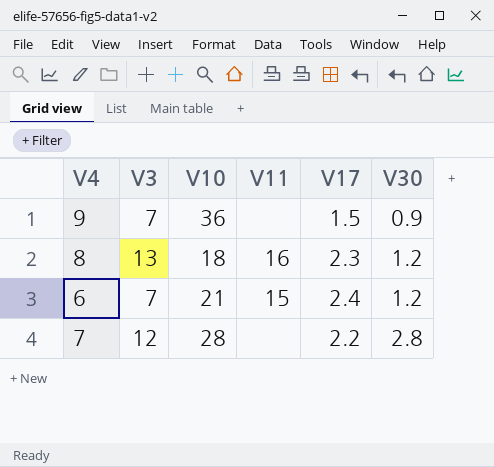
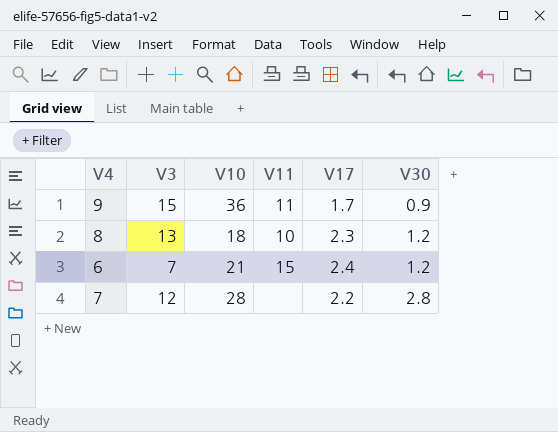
9 | V3: 7 -> 15
9 | V11: none -> 11
9 | V17: 1.5 -> 1.7
8 | V11: 16 -> 10

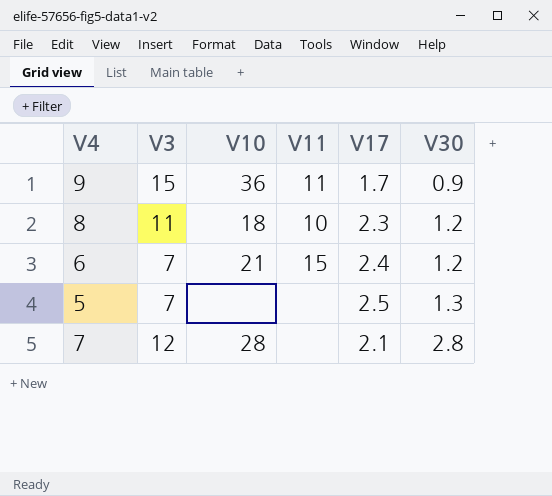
8 | V3: 13 -> 11
row 5: none -> 7 | none | none | 2.5 | 1.3
7 | V17: 2.2 -> 2.1

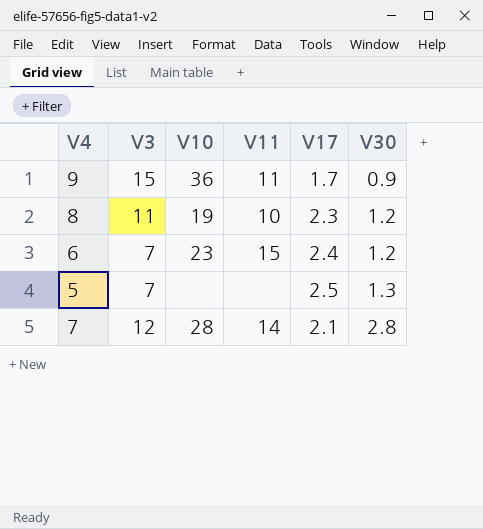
8 | V10: 18 -> 19
6 | V10: 21 -> 23
7 | V11: none -> 14

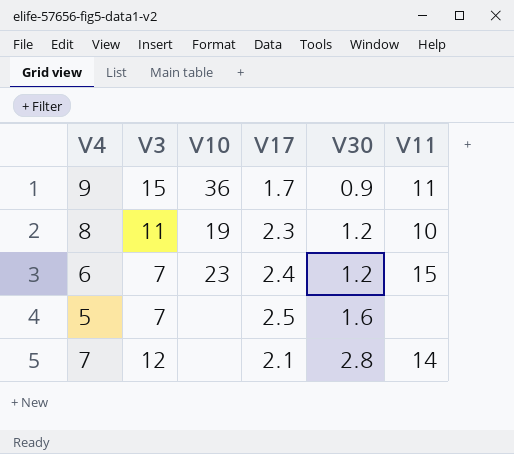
column V11 | position: 4 -> 6
5 | V30: 1.3 -> 1.6
7 | V10: 28 -> none

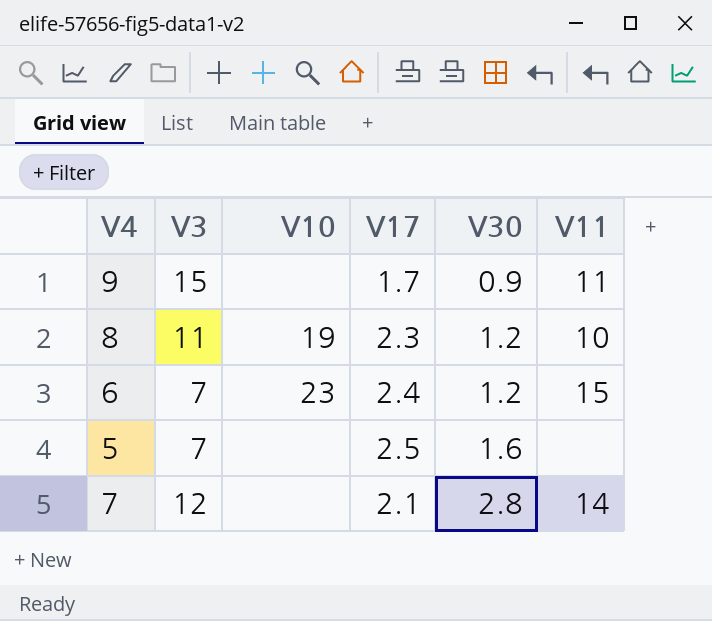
9 | V10: 36 -> none

